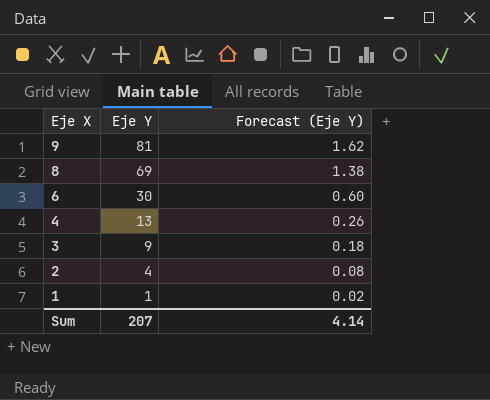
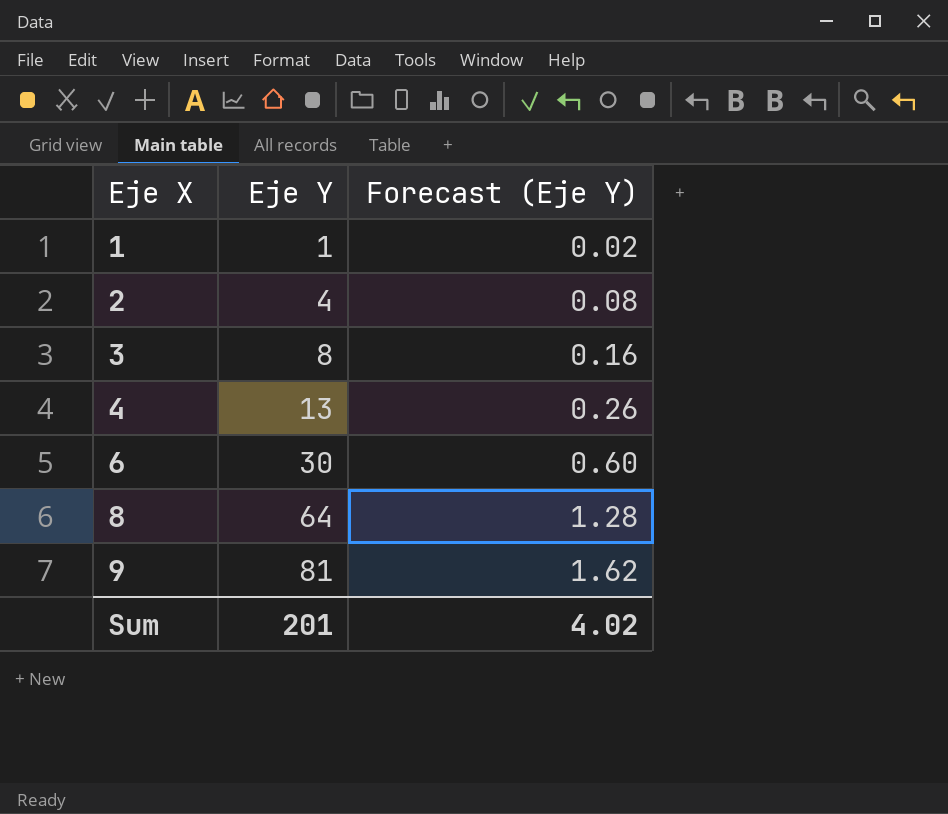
row order: Eje X descending -> Eje X ascending
3 | Eje Y: 9 -> 8
3 | Forecast (Eje Y): 0.18 -> 0.16
8 | Eje Y: 69 -> 64
8 | Forecast (Eje Y): 1.38 -> 1.28
Sum | Eje Y: 207 -> 201
Sum | Forecast (Eje Y): 4.14 -> 4.02

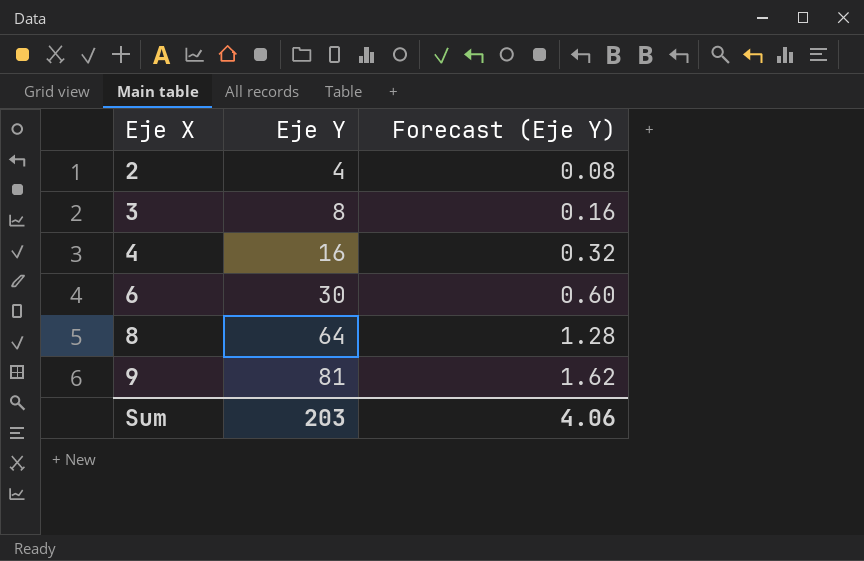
row 1: 1 | 0.02 -> none
4 | Eje Y: 13 -> 16
4 | Forecast (Eje Y): 0.26 -> 0.32
Sum | Eje Y: 201 -> 203
Sum | Forecast (Eje Y): 4.02 -> 4.06

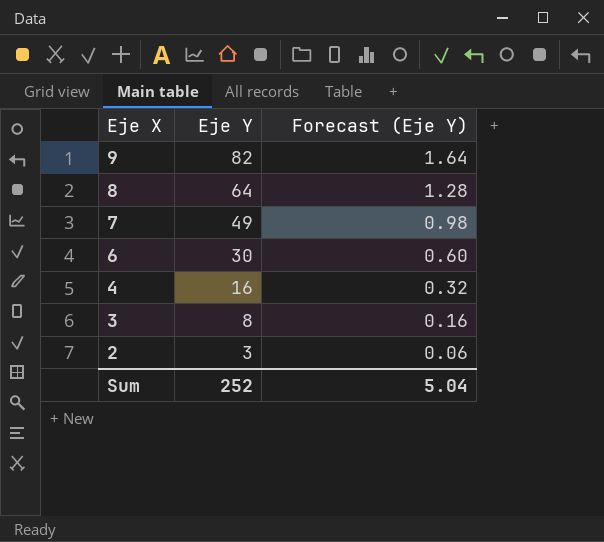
row order: Eje X ascending -> Eje X descending
9 | Eje Y: 81 -> 82
9 | Forecast (Eje Y): 1.62 -> 1.64
row 7: none -> 49 | 0.98
2 | Eje Y: 4 -> 3
2 | Forecast (Eje Y): 0.08 -> 0.06
Sum | Eje Y: 203 -> 252
Sum | Forecast (Eje Y): 4.06 -> 5.04

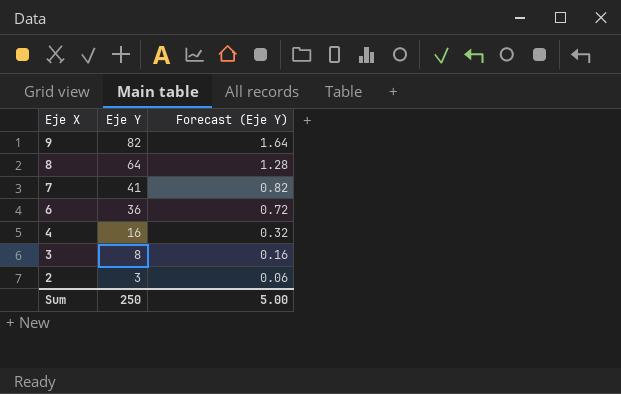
7 | Eje Y: 49 -> 41
7 | Forecast (Eje Y): 0.98 -> 0.82
6 | Eje Y: 30 -> 36
6 | Forecast (Eje Y): 0.60 -> 0.72
Sum | Eje Y: 252 -> 250
Sum | Forecast (Eje Y): 5.04 -> 5.00

